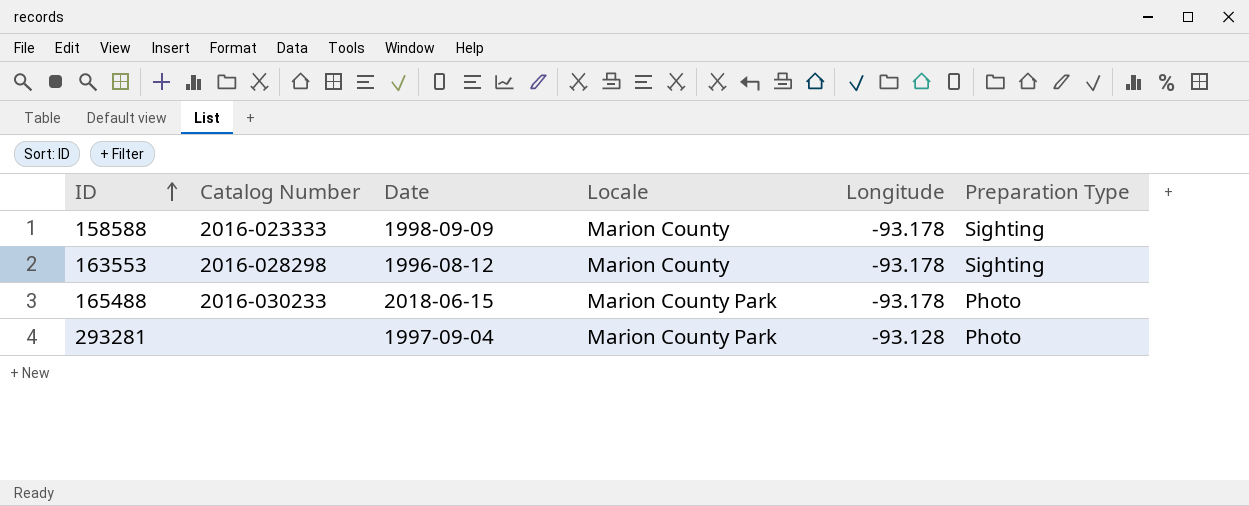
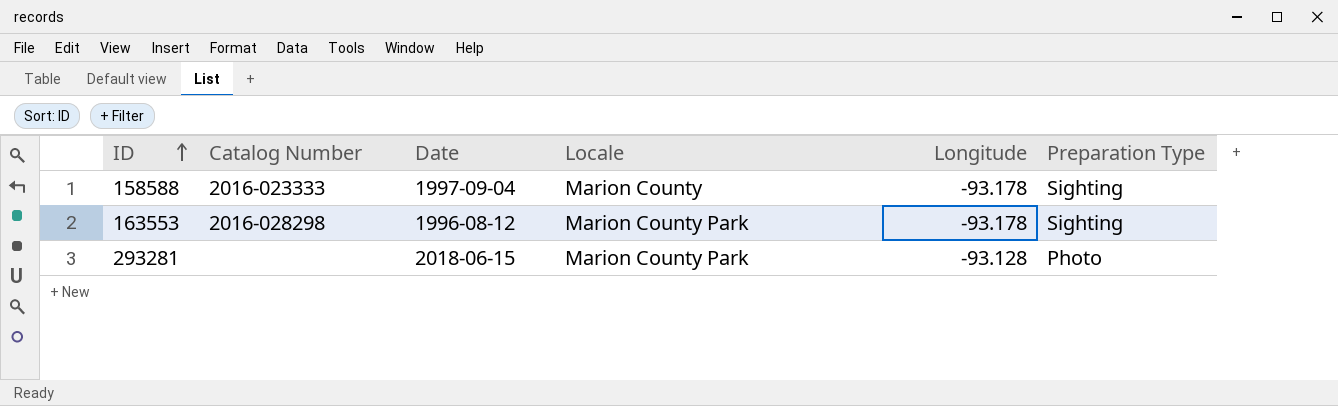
row 165488: 2016-030233 | 2018-06-15 | Marion County Park | -93.178 | Photo -> none
158588 | Date: 1998-09-09 -> 1997-09-04
163553 | Locale: Marion County -> Marion County Park
293281 | Date: 1997-09-04 -> 2018-06-15

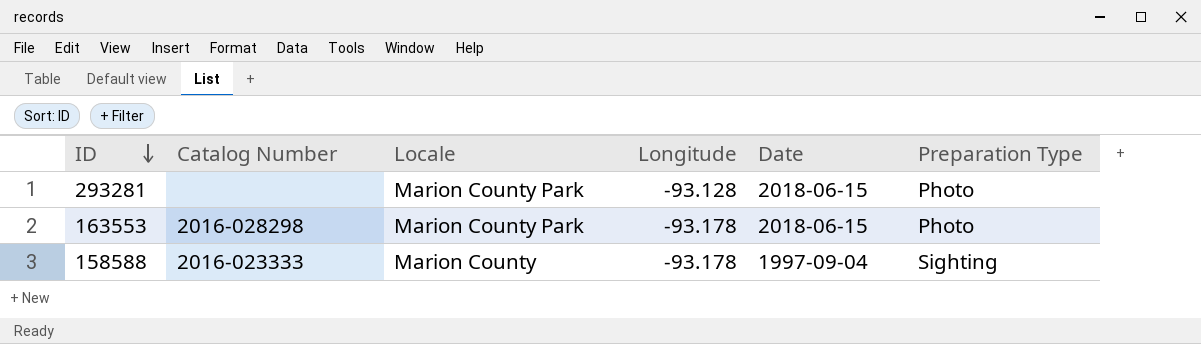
row order: ID ascending -> ID descending
column Date | position: 3 -> 5
163553 | Date: 1996-08-12 -> 2018-06-15
163553 | Preparation Type: Sighting -> Photo

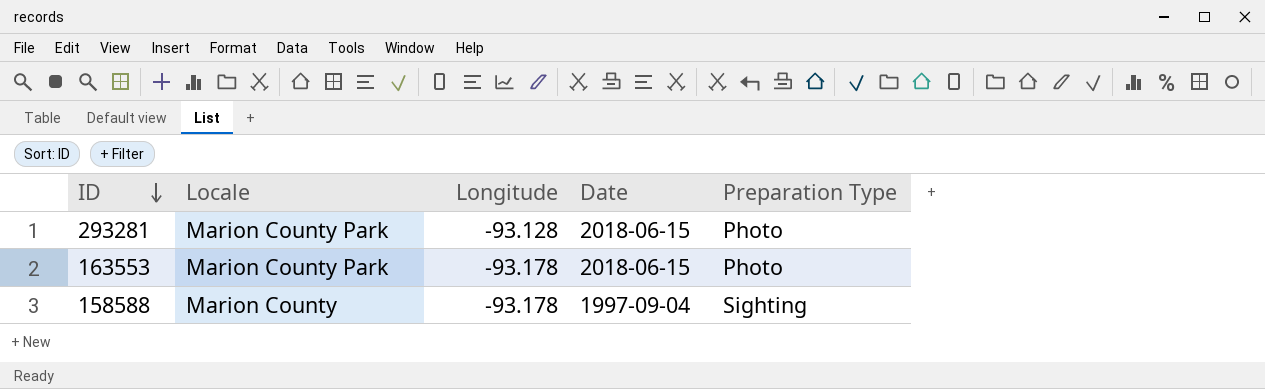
column Catalog Number | position: 2 -> none

